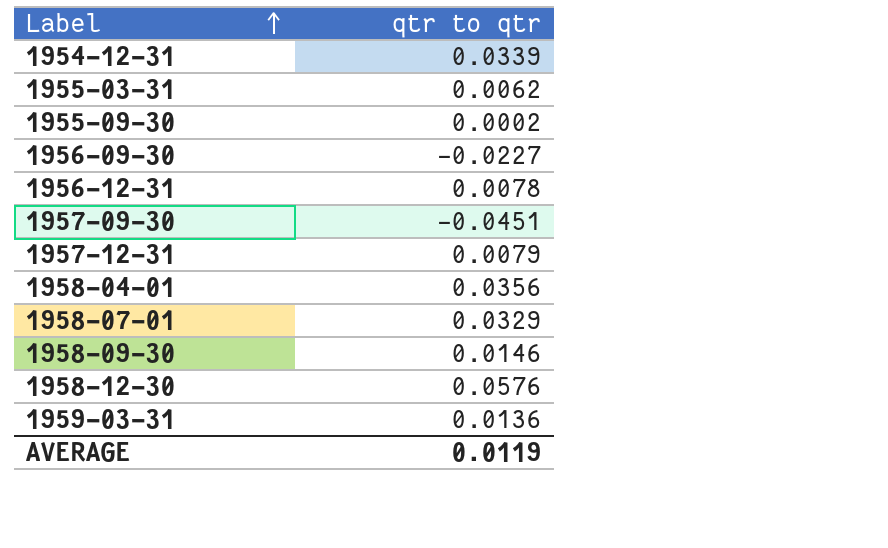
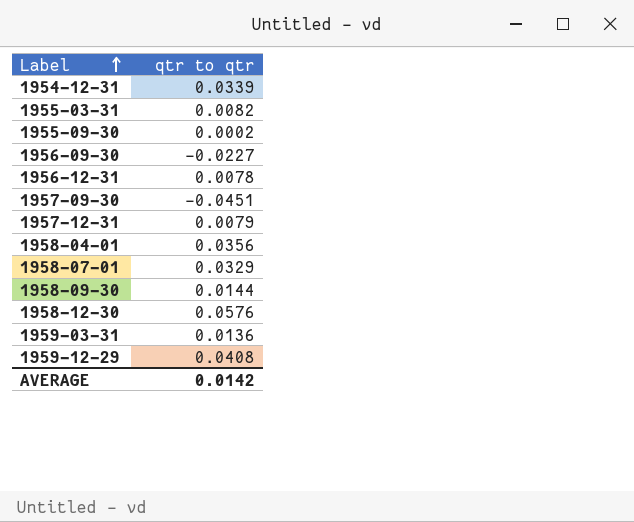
1955-03-31 | qtr to qtr: 0.0062 -> 0.0082
1958-09-30 | qtr to qtr: 0.0146 -> 0.0144
row 1959-12-29: none -> 0.0408
AVERAGE | qtr to qtr: 0.0119 -> 0.0142

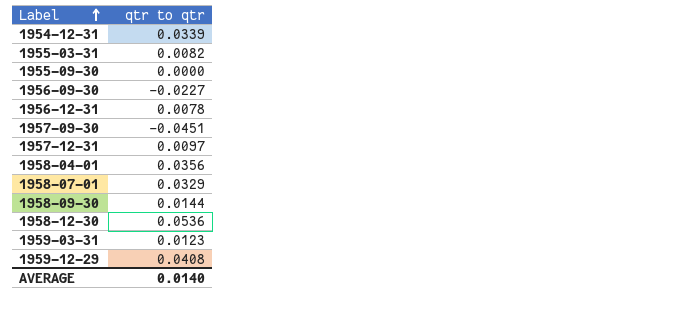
1955-09-30 | qtr to qtr: 0.0002 -> 0.0000
1957-12-31 | qtr to qtr: 0.0079 -> 0.0097
1958-12-30 | qtr to qtr: 0.0576 -> 0.0536
1959-03-31 | qtr to qtr: 0.0136 -> 0.0123
AVERAGE | qtr to qtr: 0.0142 -> 0.0140

